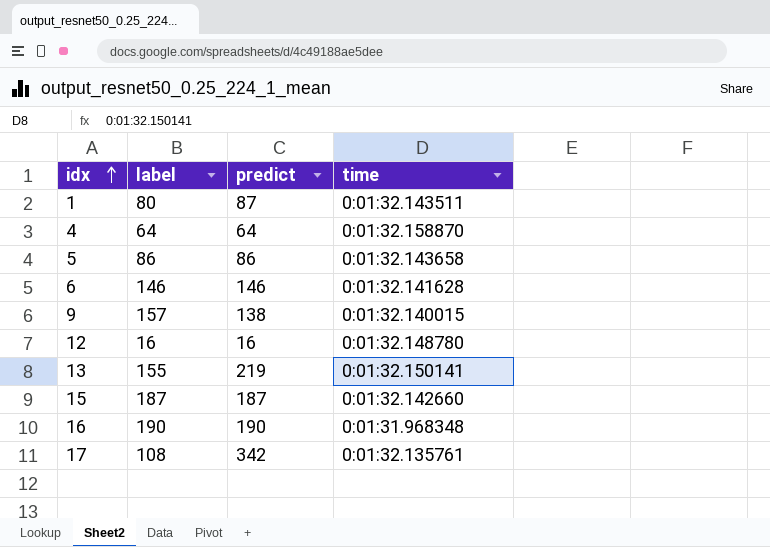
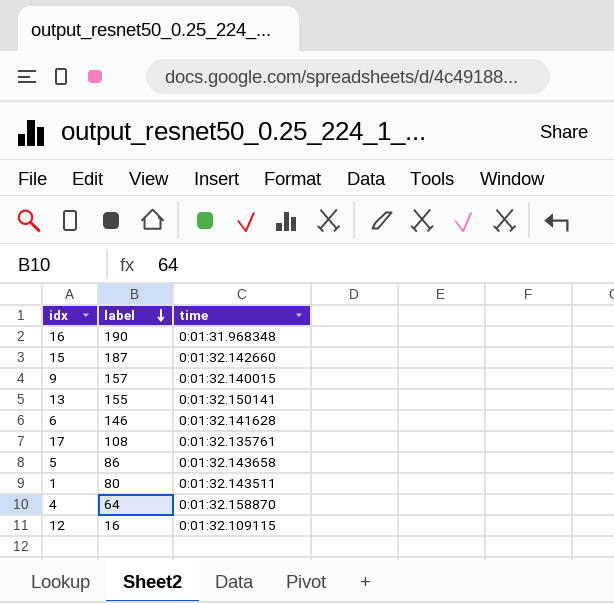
row order: idx ascending -> label descending
column predict | position: 3 -> none
12 | time: 0:01:32.148780 -> 0:01:32.109115

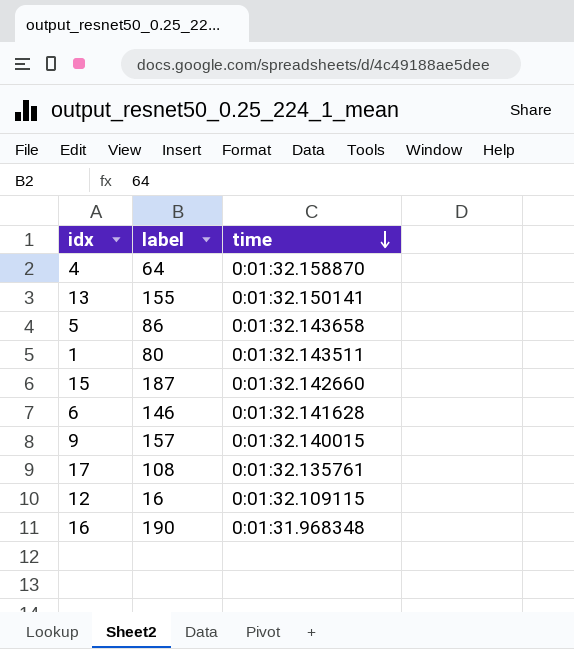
row order: label descending -> time descending

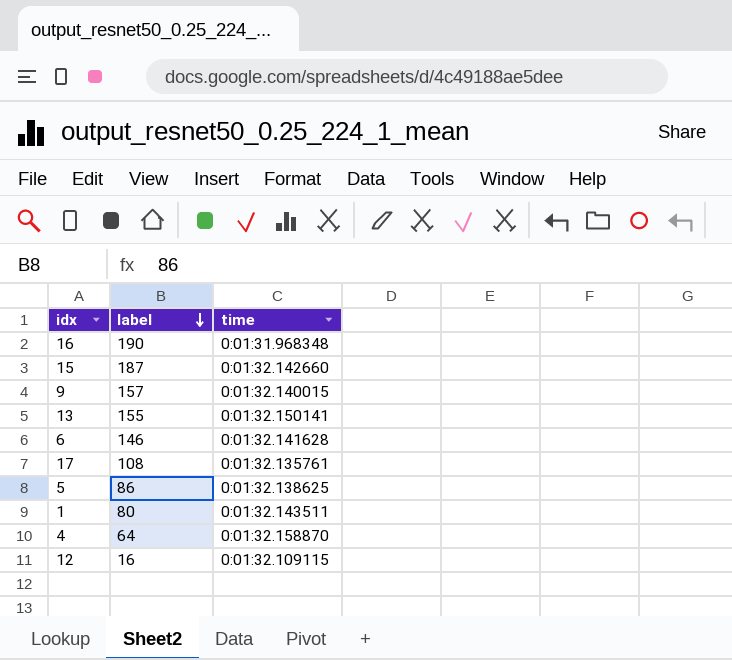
row order: time descending -> label descending
5 | time: 0:01:32.143658 -> 0:01:32.138625

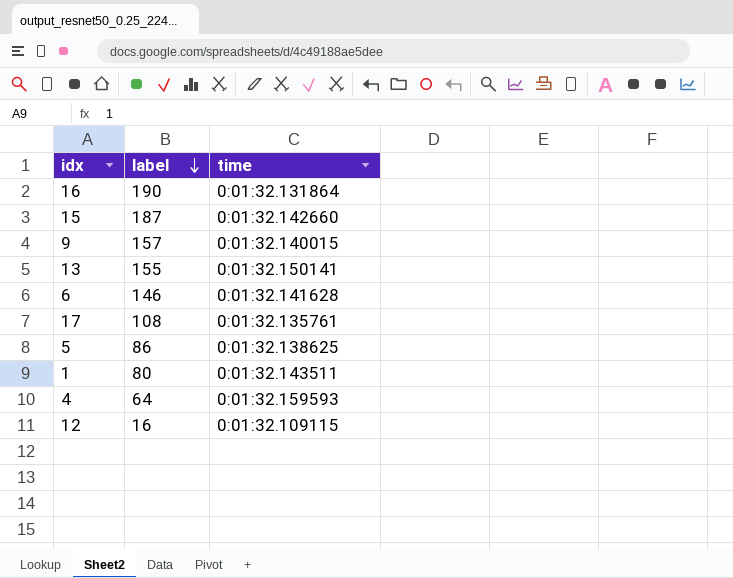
16 | time: 0:01:31.968348 -> 0:01:32.131864
4 | time: 0:01:32.158870 -> 0:01:32.159593

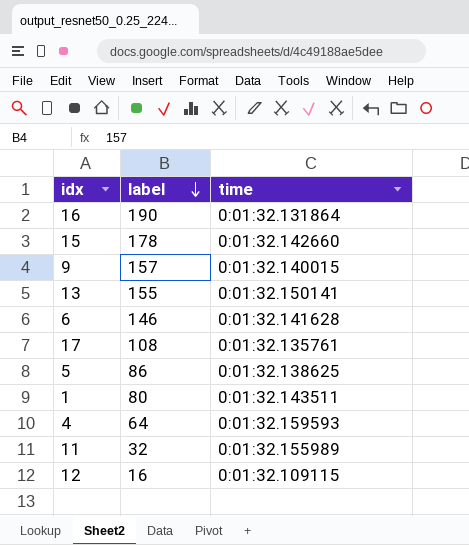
15 | label: 187 -> 178
row 11: none -> 32 | 0:01:32.155989

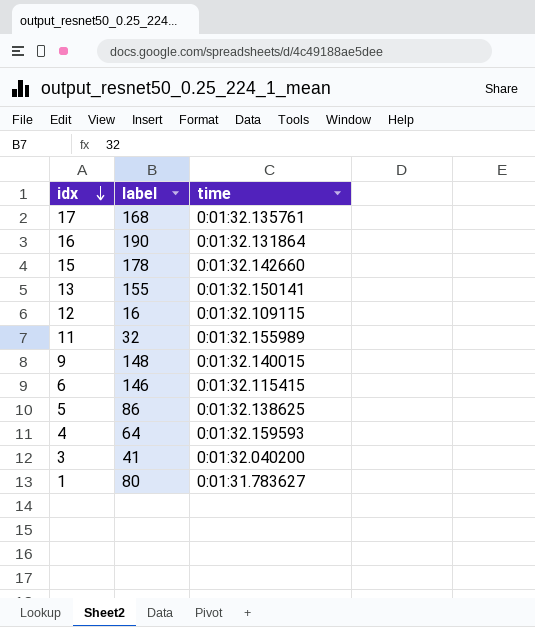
row order: label descending -> idx descending
17 | label: 108 -> 168
9 | label: 157 -> 148
6 | time: 0:01:32.141628 -> 0:01:32.115415
row 3: none -> 41 | 0:01:32.040200
1 | time: 0:01:32.143511 -> 0:01:31.783627

